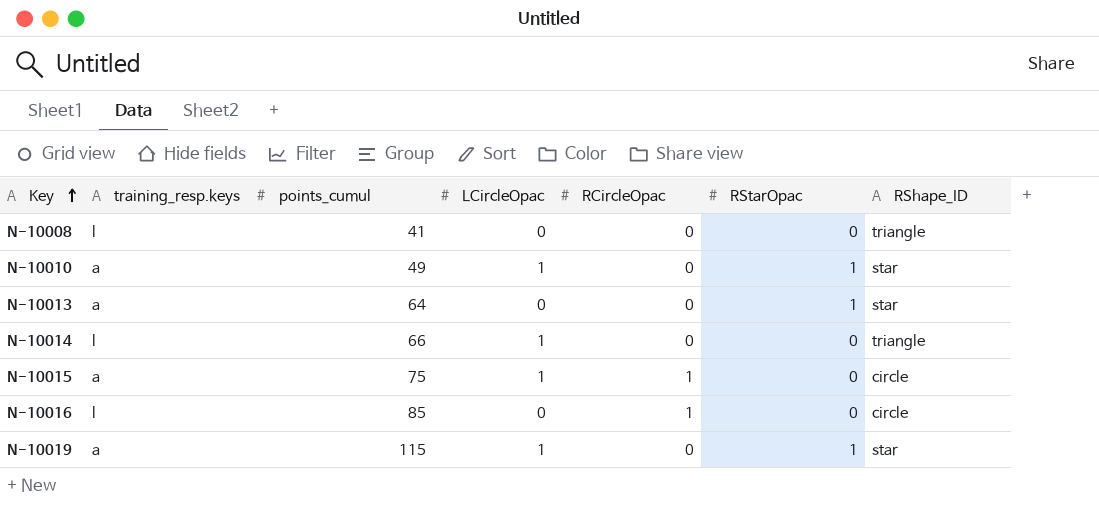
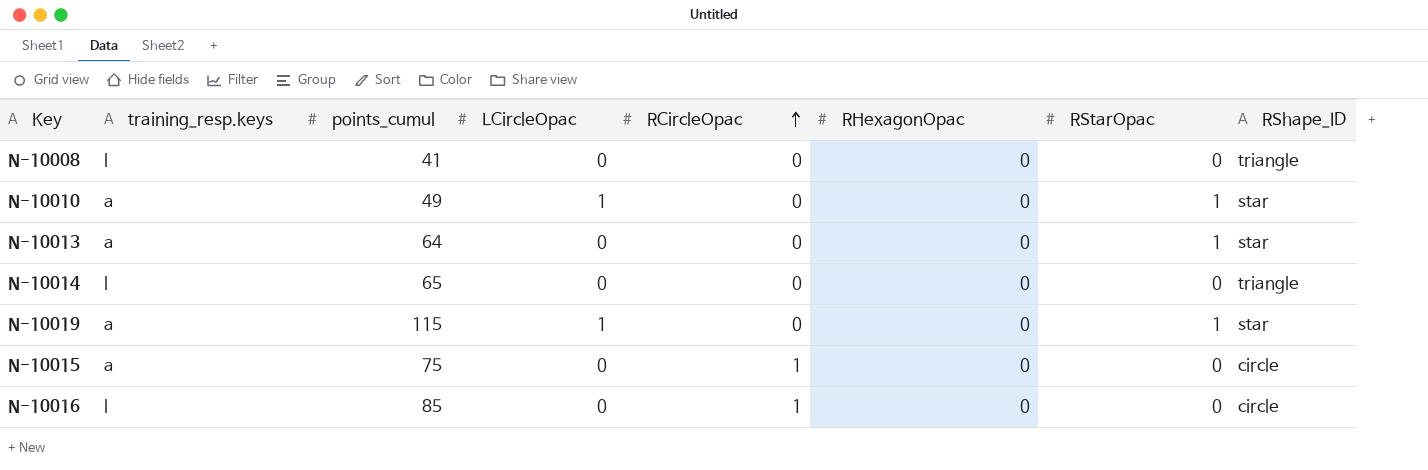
row order: Key ascending -> RCircleOpac ascending
column RHexagonOpac | position: none -> 6
N-10014 | points_cumul: 66 -> 65
N-10014 | LCircleOpac: 1 -> 0
N-10015 | LCircleOpac: 1 -> 0

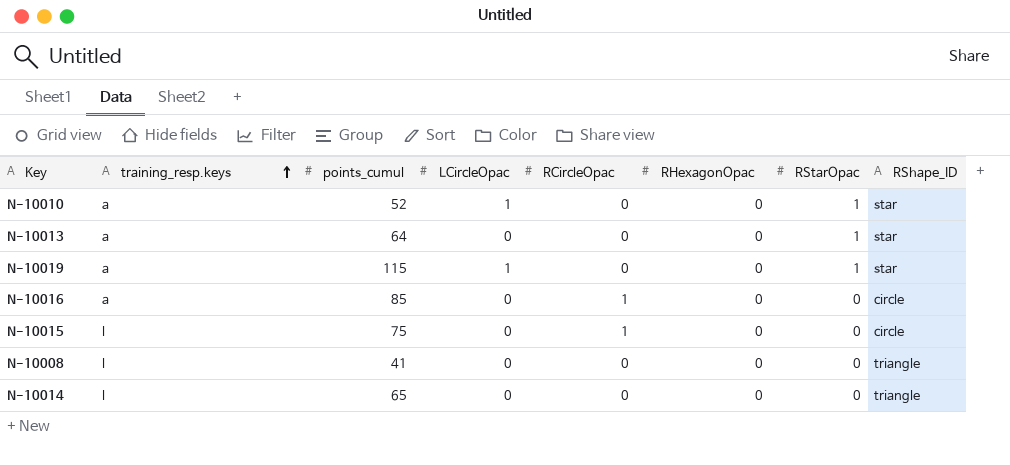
row order: RCircleOpac ascending -> training_resp.keys ascending
N-10010 | points_cumul: 49 -> 52
N-10016 | training_resp.keys: l -> a
N-10015 | training_resp.keys: a -> l

